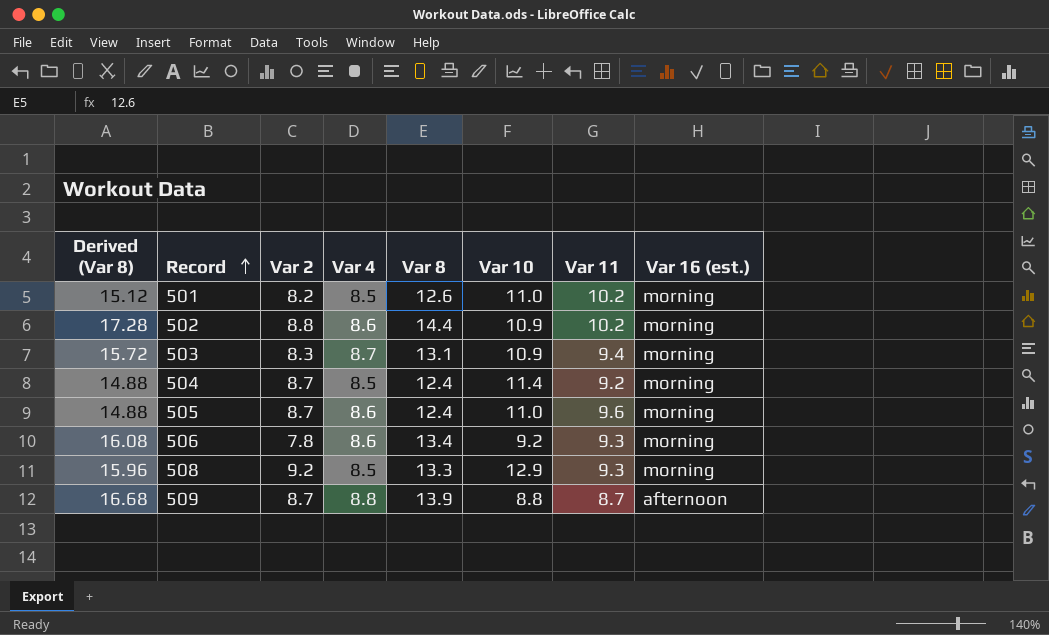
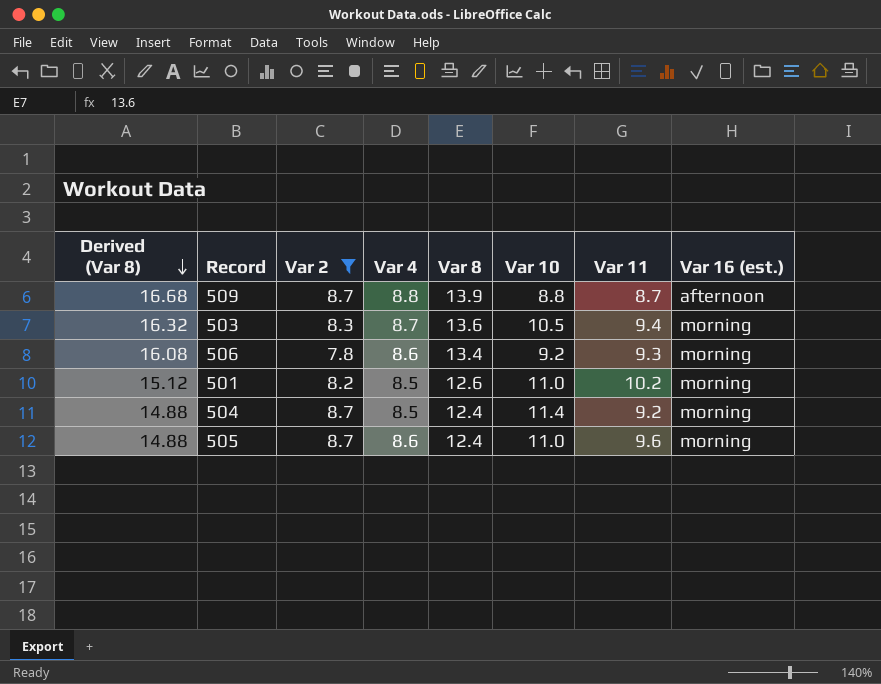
filter: none -> Var 2 <= 8.7
row order: Record ascending -> Derived (Var 8) descending
503 | Derived (Var 8): 15.72 -> 16.32
503 | Var 8: 13.1 -> 13.6
503 | Var 10: 10.9 -> 10.5

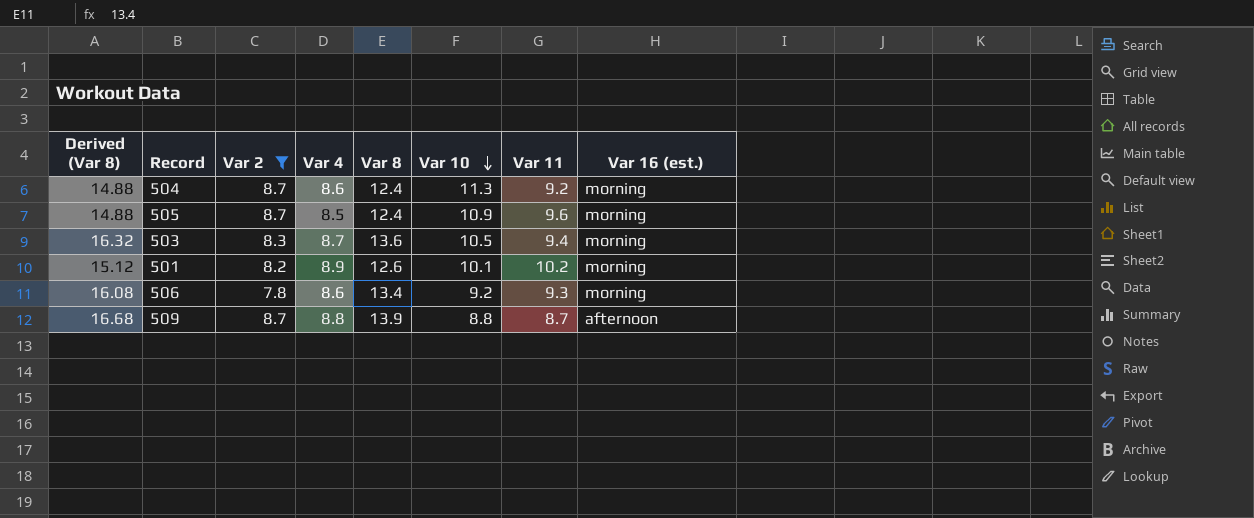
row order: Derived (Var 8) descending -> Var 10 descending
504 | Var 4: 8.5 -> 8.6
504 | Var 10: 11.4 -> 11.3
505 | Var 4: 8.6 -> 8.5
505 | Var 10: 11.0 -> 10.9
501 | Var 4: 8.5 -> 8.9
501 | Var 10: 11.0 -> 10.1

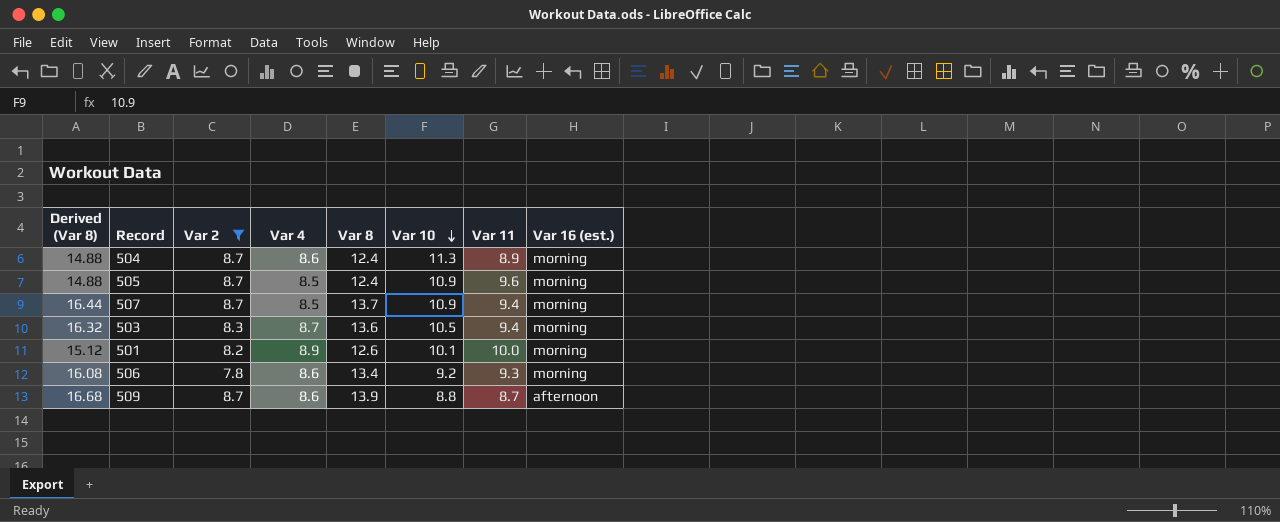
504 | Var 11: 9.2 -> 8.9
row 507: none -> 16.44 | 8.7 | 8.5 | 13.7 | 10.9 | 9.4 | morning
501 | Var 11: 10.2 -> 10.0
509 | Var 4: 8.8 -> 8.6

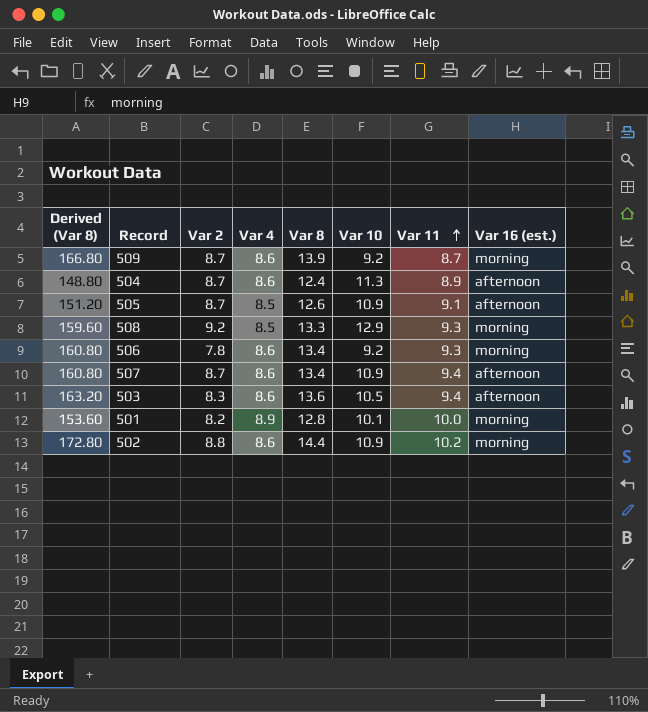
filter: Var 2 <= 8.7 -> none
row order: Var 10 descending -> Var 11 ascending
column Derived (Var 8) | formula: [Var 8] * 1.2 -> [Var 8] * 12
509 | Var 10: 8.8 -> 9.2
509 | Var 16 (est.): afternoon -> morning
504 | Var 16 (est.): morning -> afternoon
505 | Var 8: 12.4 -> 12.6
505 | Var 11: 9.6 -> 9.1
505 | Var 16 (est.): morning -> afternoon
507 | Var 4: 8.5 -> 8.6
507 | Var 8: 13.7 -> 13.4
507 | Var 16 (est.): morning -> afternoon
503 | Var 4: 8.7 -> 8.6
503 | Var 16 (est.): morning -> afternoon
501 | Var 8: 12.6 -> 12.8

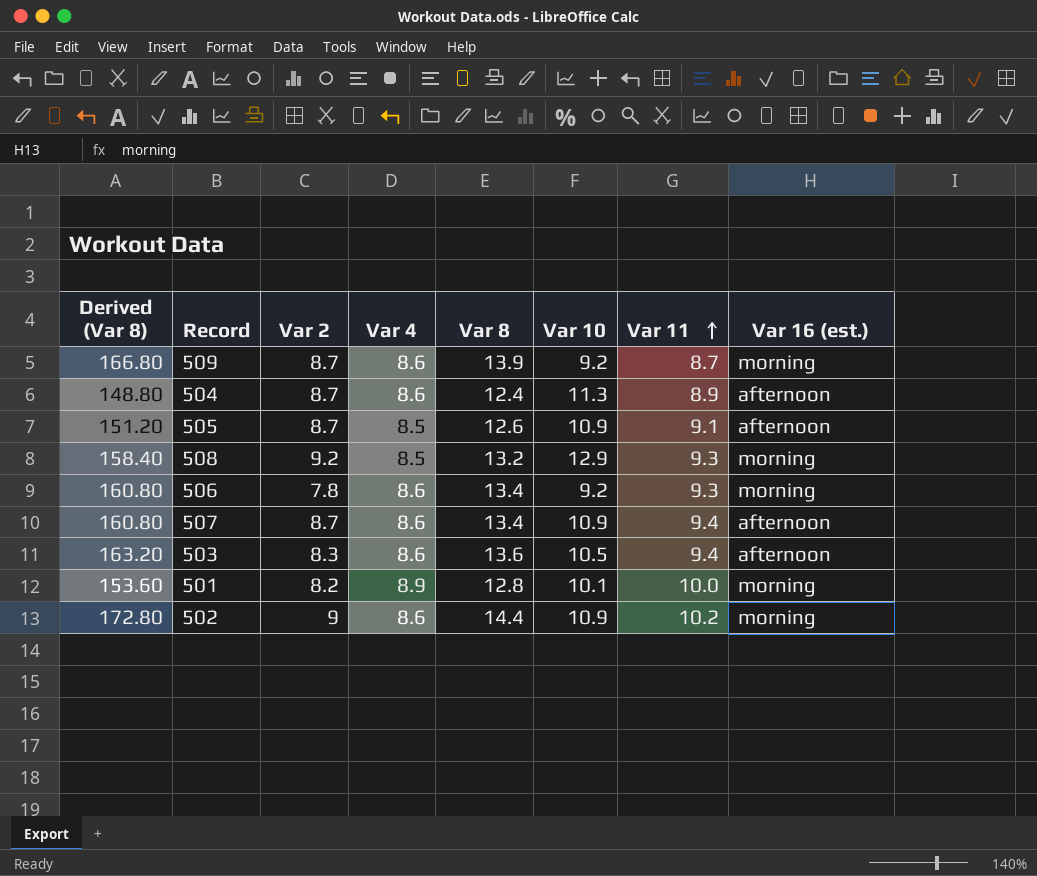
508 | Derived (Var 8): 159.60 -> 158.40
508 | Var 8: 13.3 -> 13.2
502 | Var 2: 8.8 -> 9

